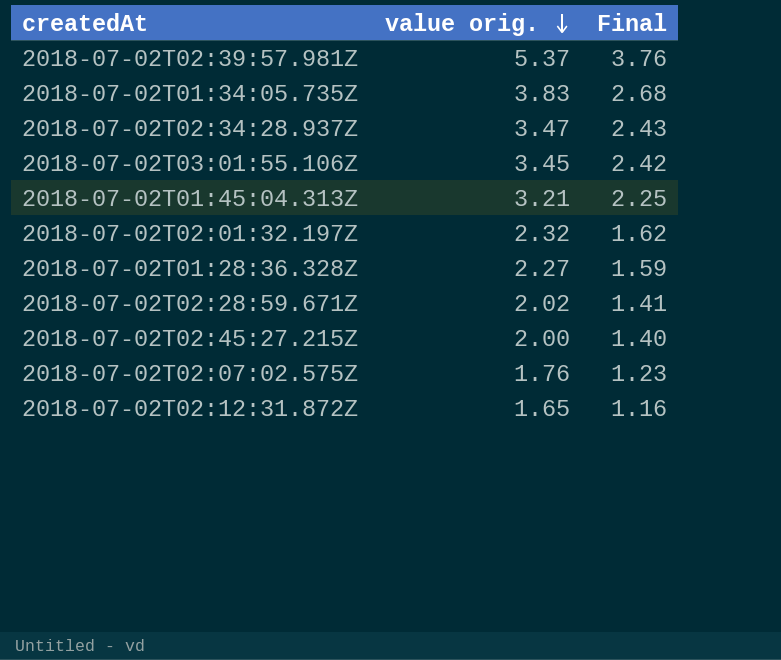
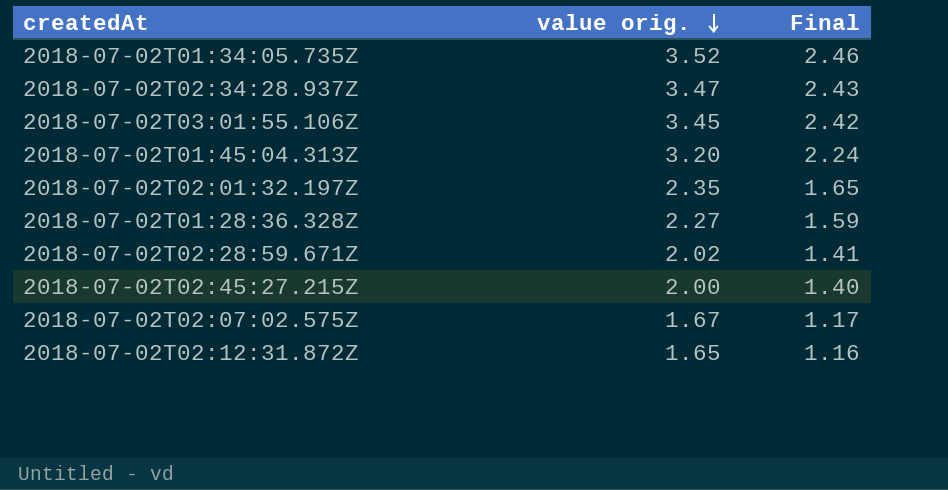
row 2018-07-02T02:39:57.981Z: 5.37 | 3.76 -> none
2018-07-02T01:34:05.735Z | value orig.: 3.83 -> 3.52
2018-07-02T01:34:05.735Z | Final: 2.68 -> 2.46
2018-07-02T01:45:04.313Z | value orig.: 3.21 -> 3.20
2018-07-02T01:45:04.313Z | Final: 2.25 -> 2.24
2018-07-02T02:01:32.197Z | value orig.: 2.32 -> 2.35
2018-07-02T02:01:32.197Z | Final: 1.62 -> 1.65
2018-07-02T02:07:02.575Z | value orig.: 1.76 -> 1.67
2018-07-02T02:07:02.575Z | Final: 1.23 -> 1.17

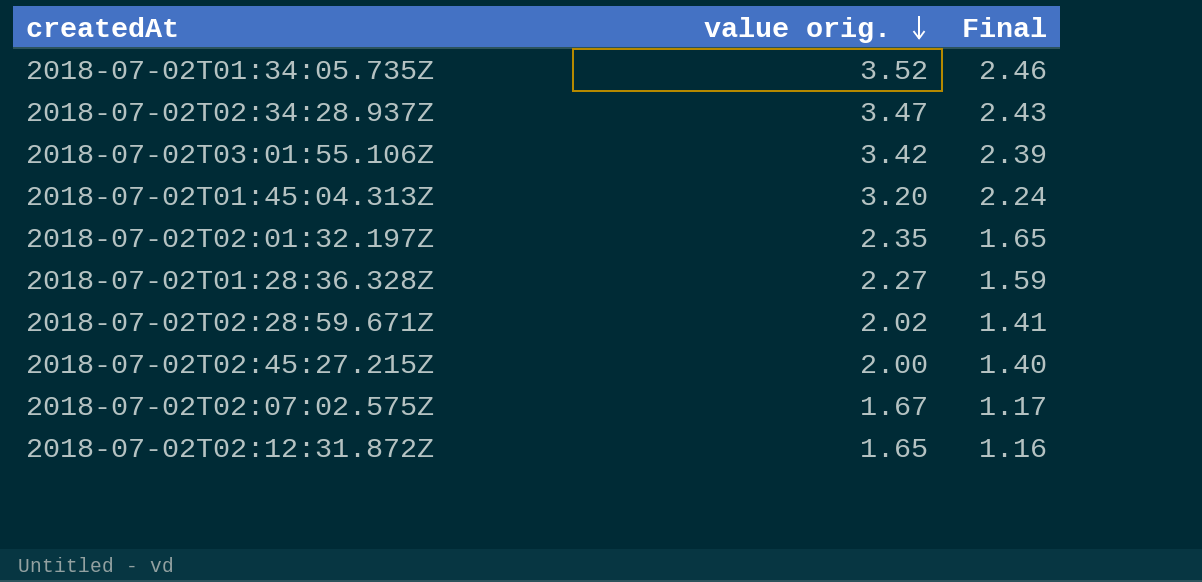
2018-07-02T03:01:55.106Z | value orig.: 3.45 -> 3.42
2018-07-02T03:01:55.106Z | Final: 2.42 -> 2.39

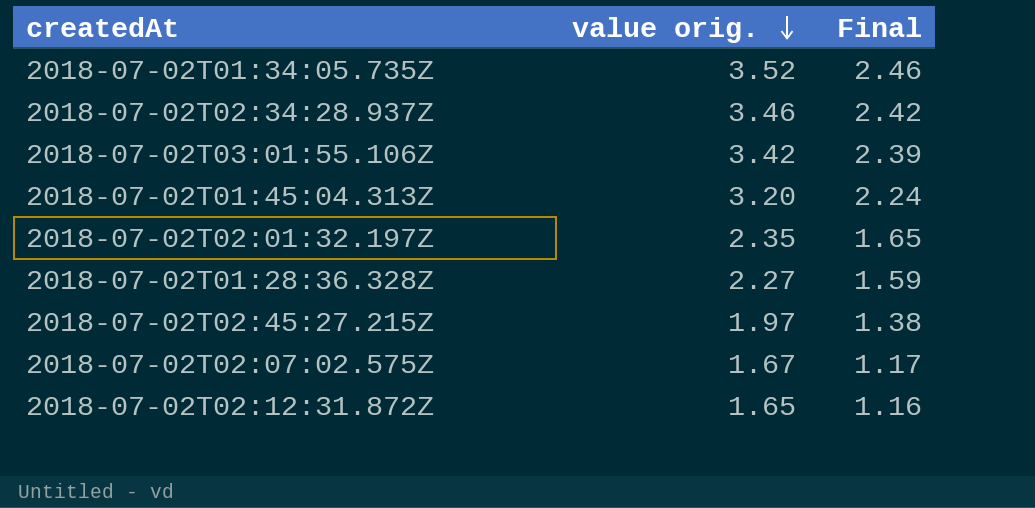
row 2018-07-02T02:28:59.671Z: 2.02 | 1.41 -> none
2018-07-02T02:34:28.937Z | value orig.: 3.47 -> 3.46
2018-07-02T02:34:28.937Z | Final: 2.43 -> 2.42
2018-07-02T02:45:27.215Z | value orig.: 2.00 -> 1.97
2018-07-02T02:45:27.215Z | Final: 1.40 -> 1.38

